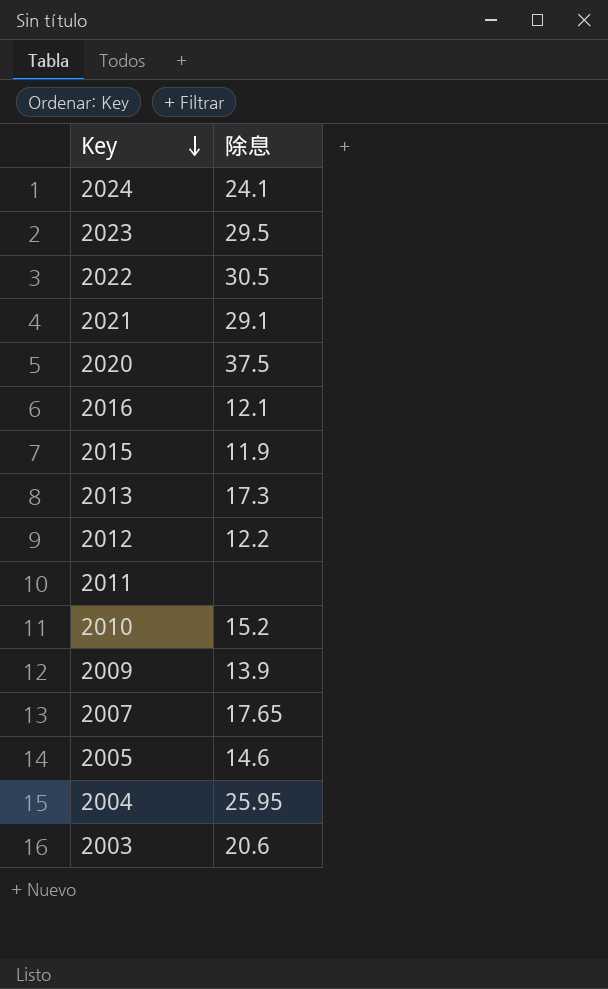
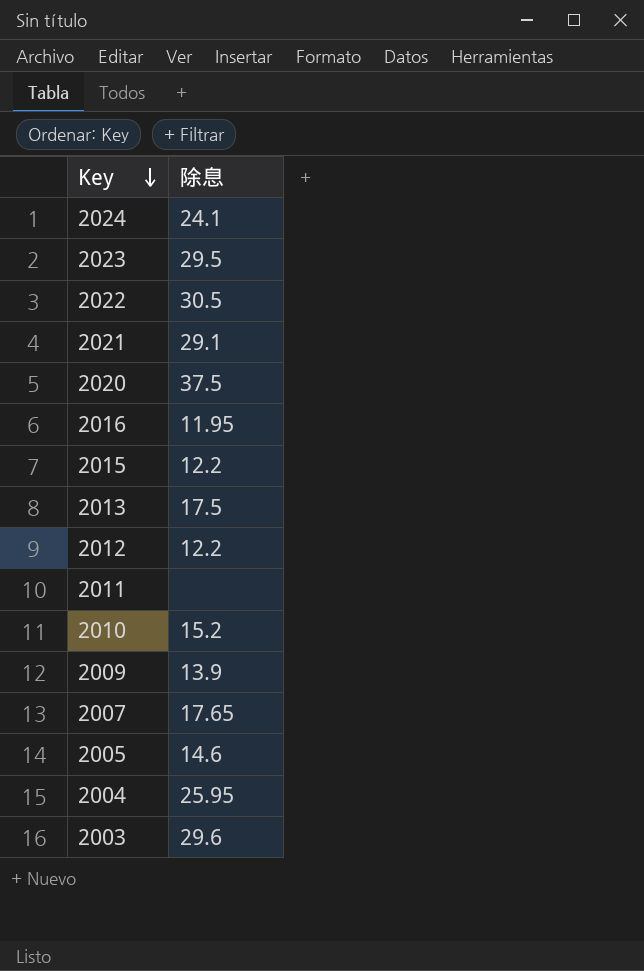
2016 | 除息: 12.1 -> 11.95
2015 | 除息: 11.9 -> 12.2
2013 | 除息: 17.3 -> 17.5
2003 | 除息: 20.6 -> 29.6

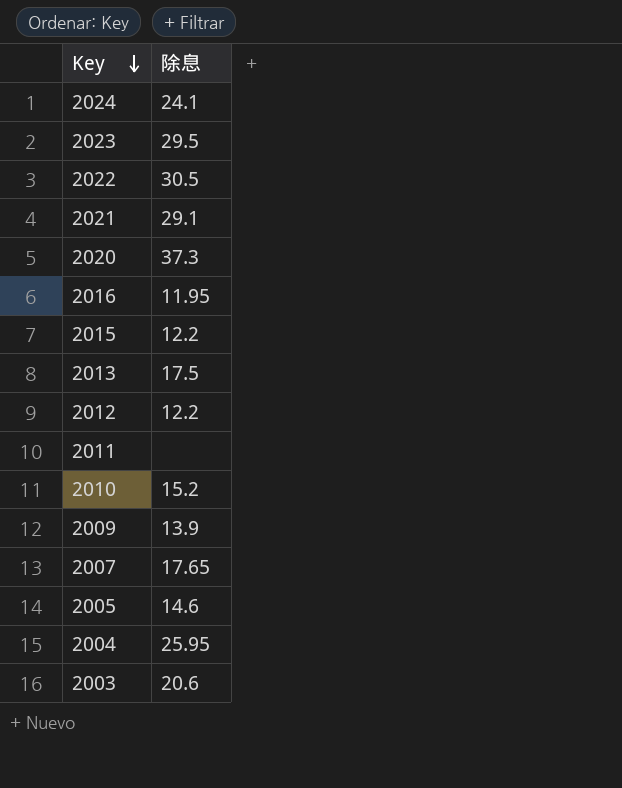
2020 | 除息: 37.5 -> 37.3
2003 | 除息: 29.6 -> 20.6

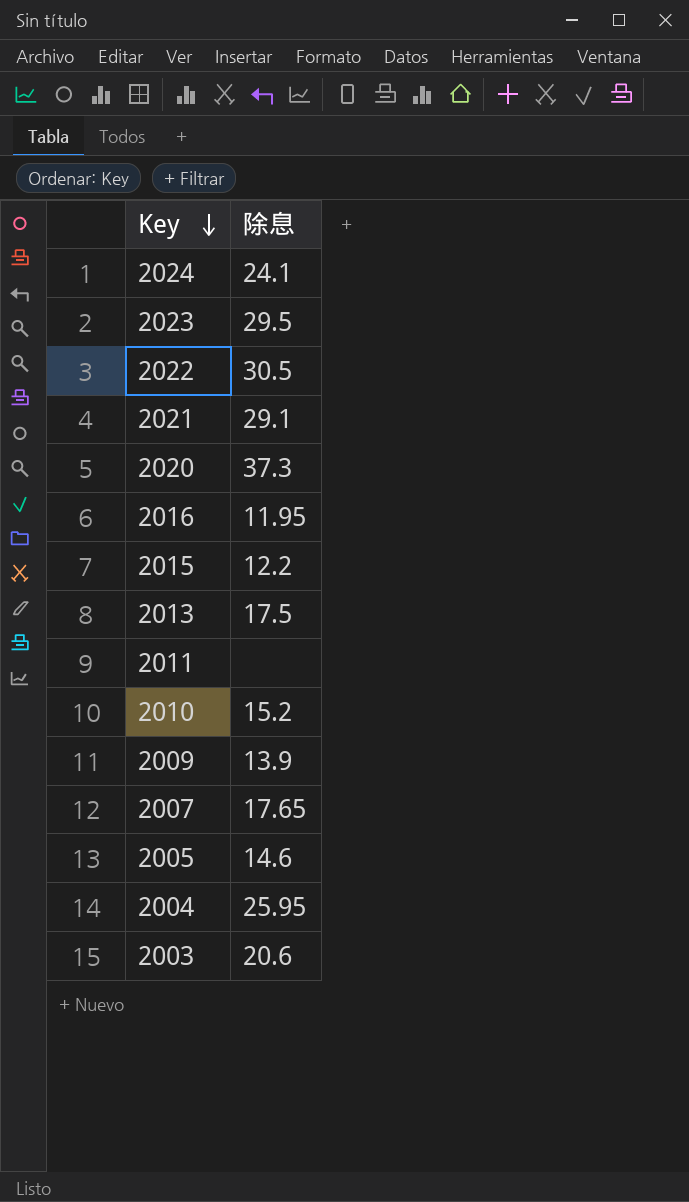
row 2012: 12.2 -> none

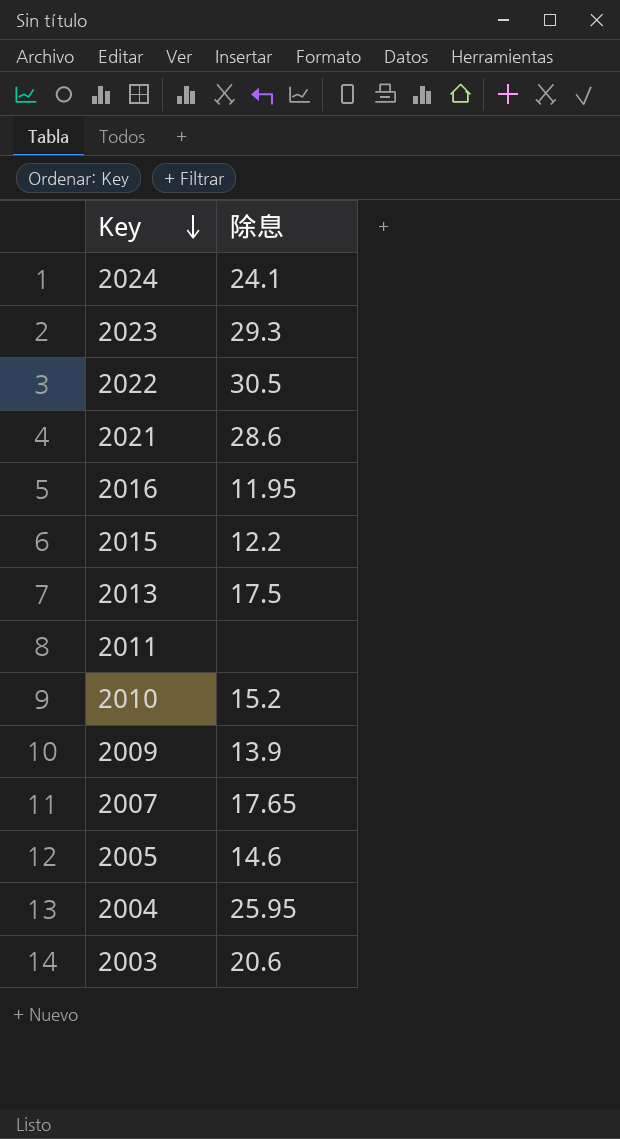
row 2020: 37.3 -> none
2023 | 除息: 29.5 -> 29.3
2021 | 除息: 29.1 -> 28.6

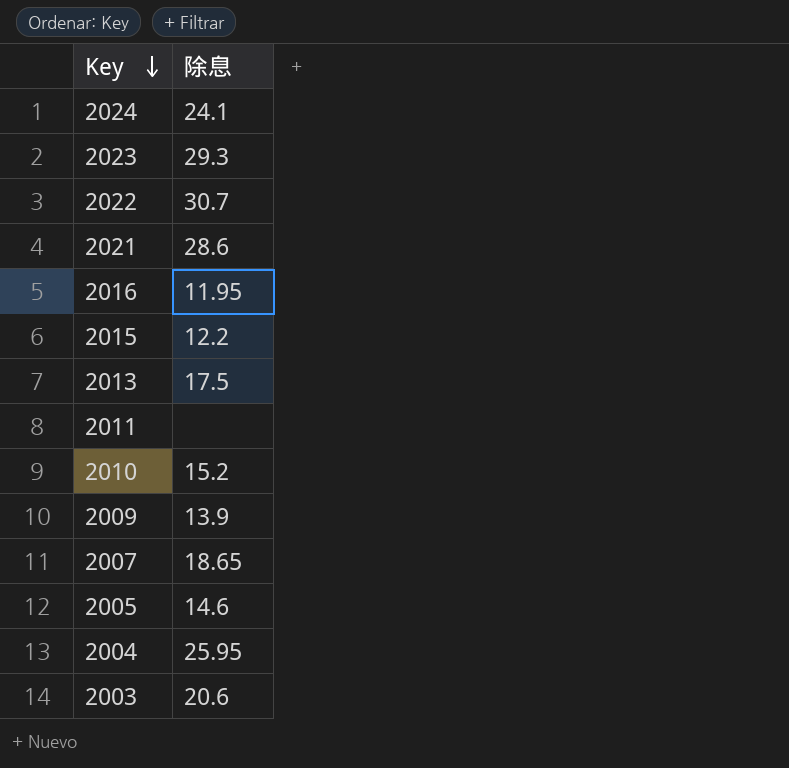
2022 | 除息: 30.5 -> 30.7
2007 | 除息: 17.65 -> 18.65

